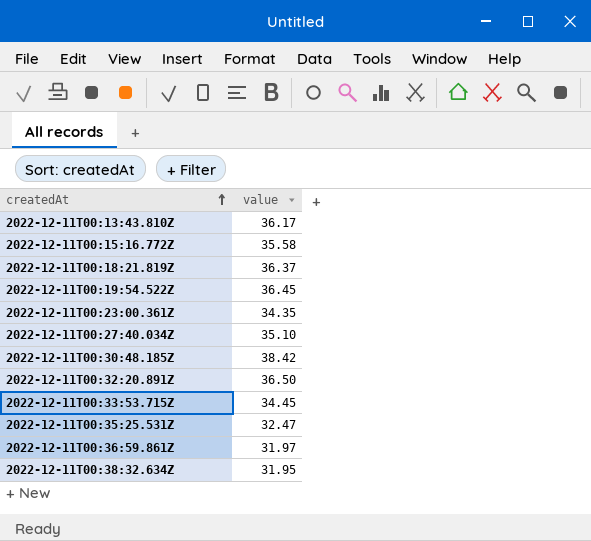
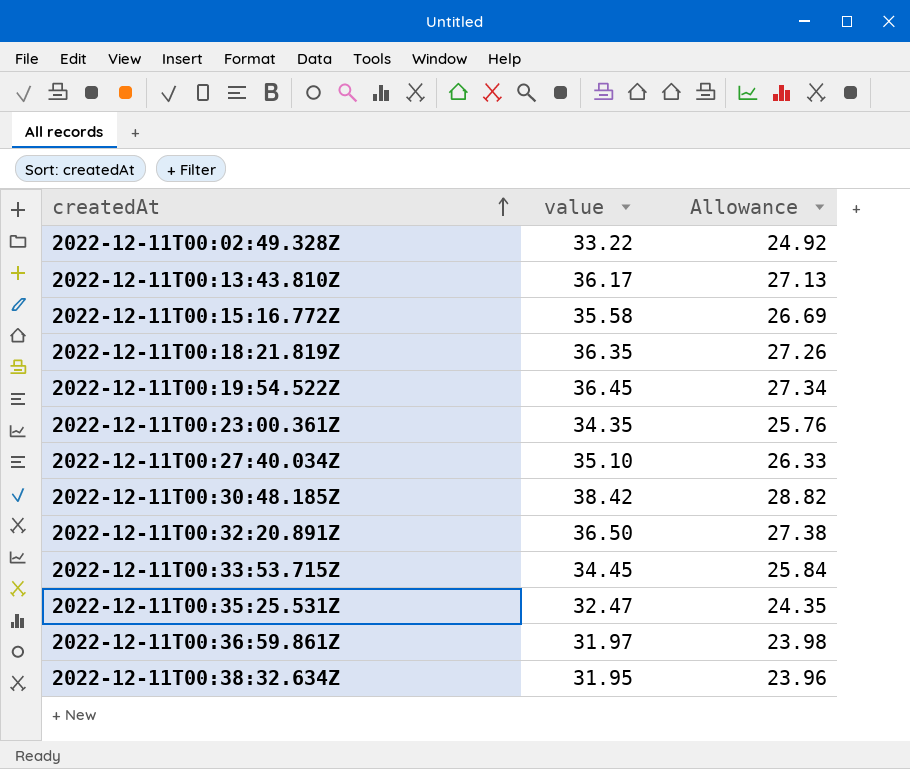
column Allowance | formula: none -> [value] * 0.75
row 2022-12-11T00:02:49.328Z: none -> 33.22 | 24.92
2022-12-11T00:18:21.819Z | value: 36.37 -> 36.35

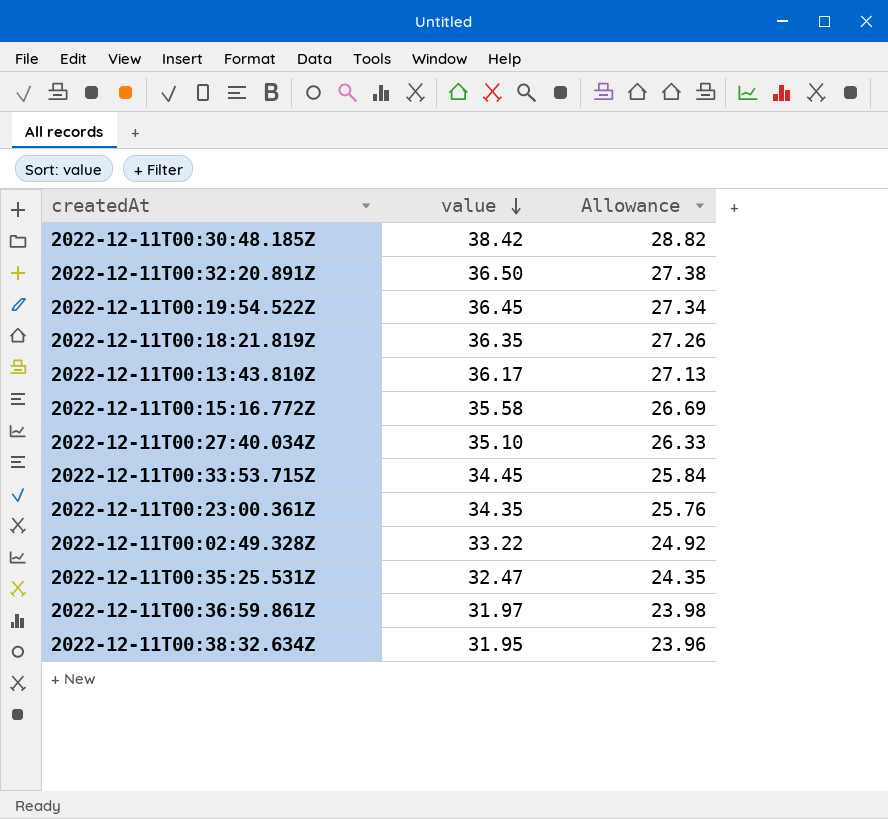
row order: createdAt ascending -> value descending

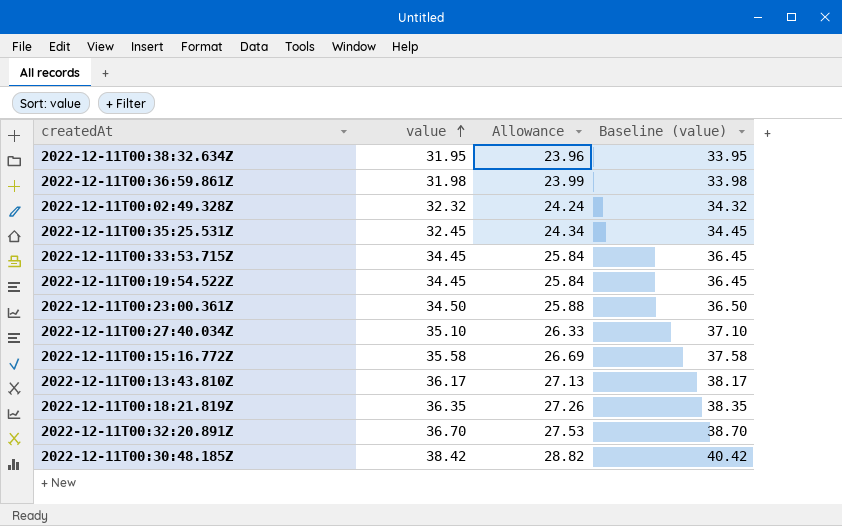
row order: value descending -> value ascending
column Baseline (value) | formula: none -> [value] + 2
2022-12-11T00:36:59.861Z | value: 31.97 -> 31.98
2022-12-11T00:36:59.861Z | Allowance: 23.98 -> 23.99
2022-12-11T00:02:49.328Z | value: 33.22 -> 32.32
2022-12-11T00:02:49.328Z | Allowance: 24.92 -> 24.24
2022-12-11T00:35:25.531Z | value: 32.47 -> 32.45
2022-12-11T00:35:25.531Z | Allowance: 24.35 -> 24.34
2022-12-11T00:19:54.522Z | value: 36.45 -> 34.45
2022-12-11T00:19:54.522Z | Allowance: 27.34 -> 25.84
2022-12-11T00:23:00.361Z | value: 34.35 -> 34.50
2022-12-11T00:23:00.361Z | Allowance: 25.76 -> 25.88
2022-12-11T00:32:20.891Z | value: 36.50 -> 36.70
2022-12-11T00:32:20.891Z | Allowance: 27.38 -> 27.53

